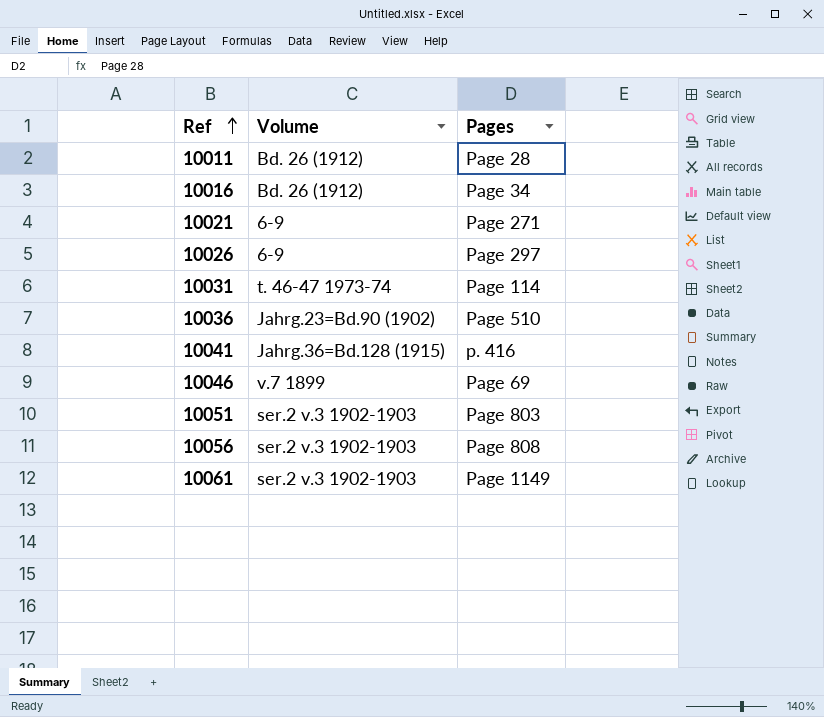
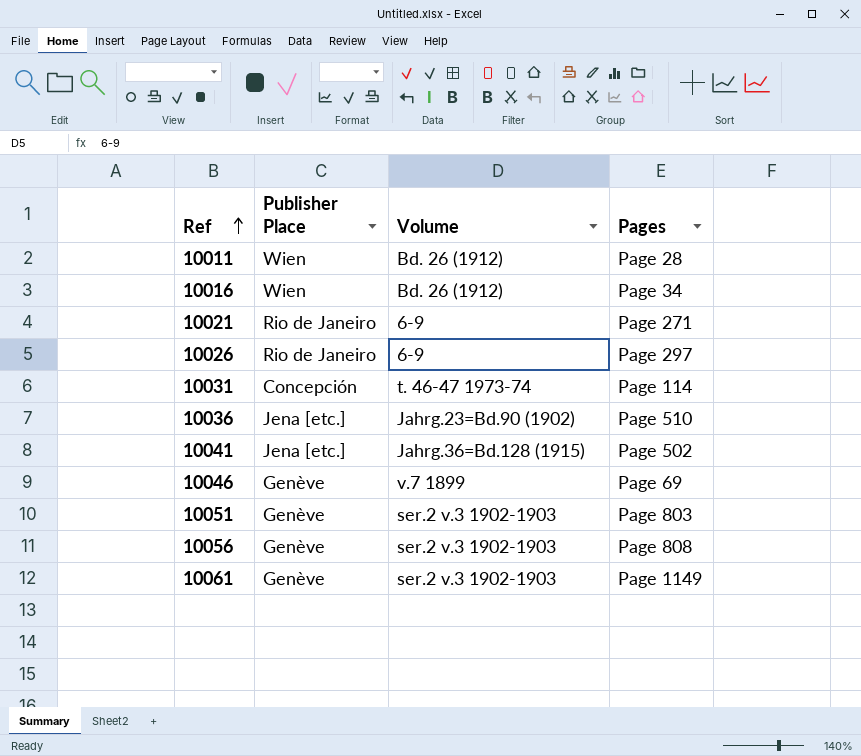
column Publisher Place | position: none -> 2
10041 | Pages: p. 416 -> Page 502

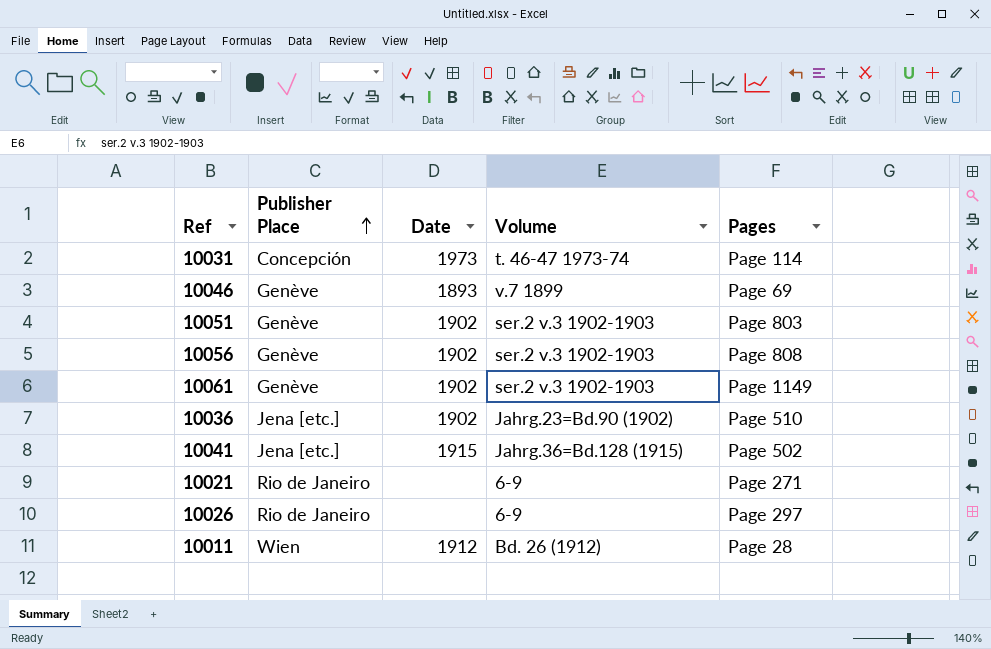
row order: Ref ascending -> Publisher Place ascending
column Date | position: none -> 3
row 10016: Wien | Bd. 26 (1912) | Page 34 -> none

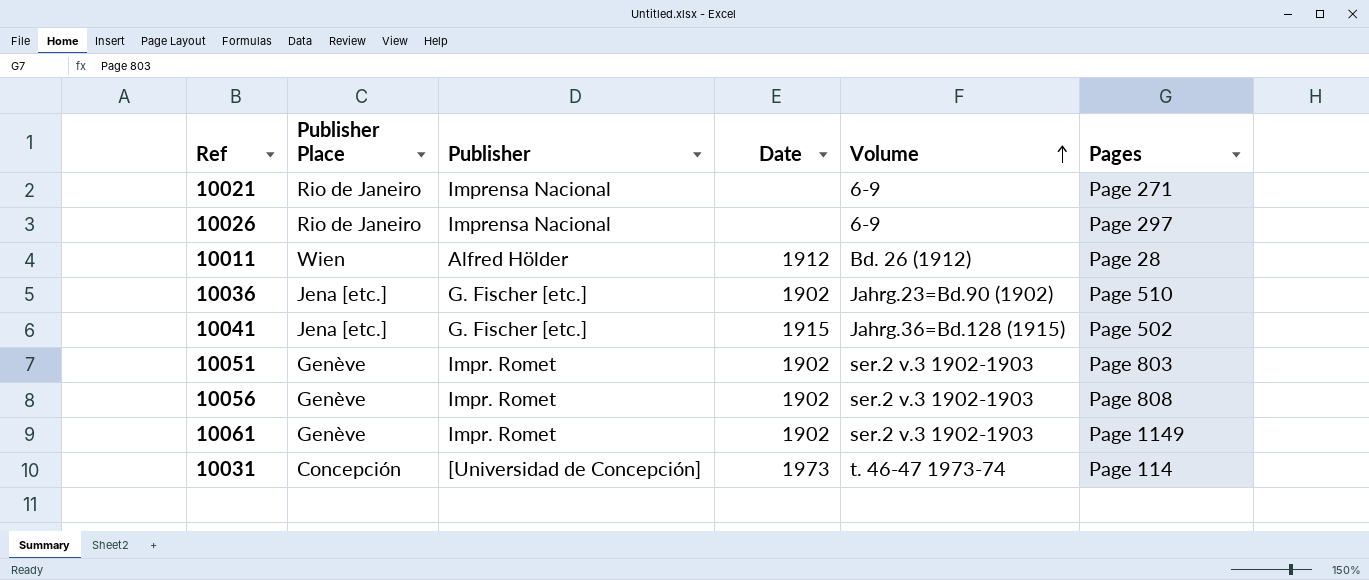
row order: Publisher Place ascending -> Volume ascending
column Publisher | position: none -> 3
row 10046: Genève | 1893 | v.7 1899 | Page 69 -> none

